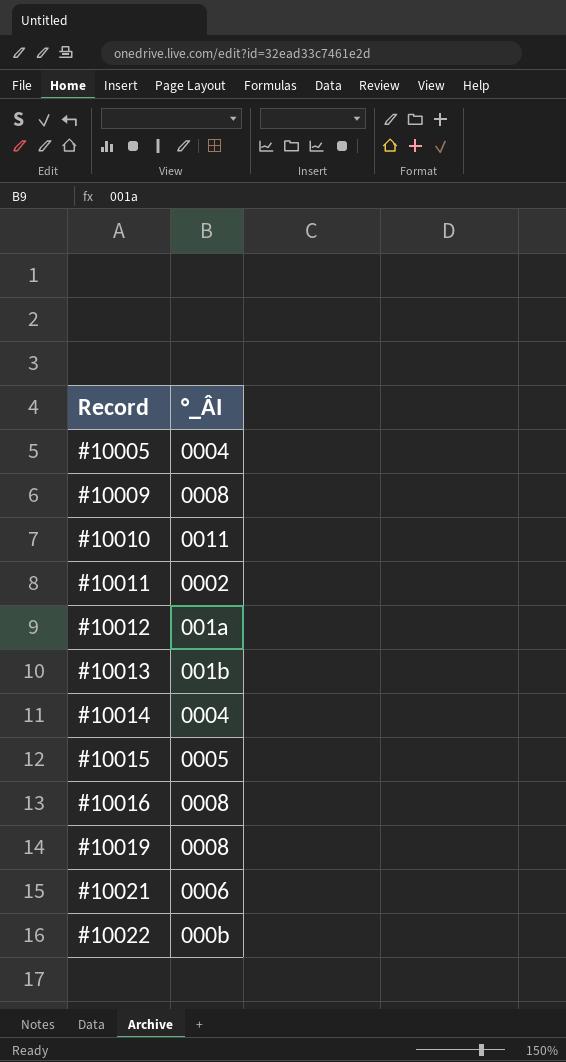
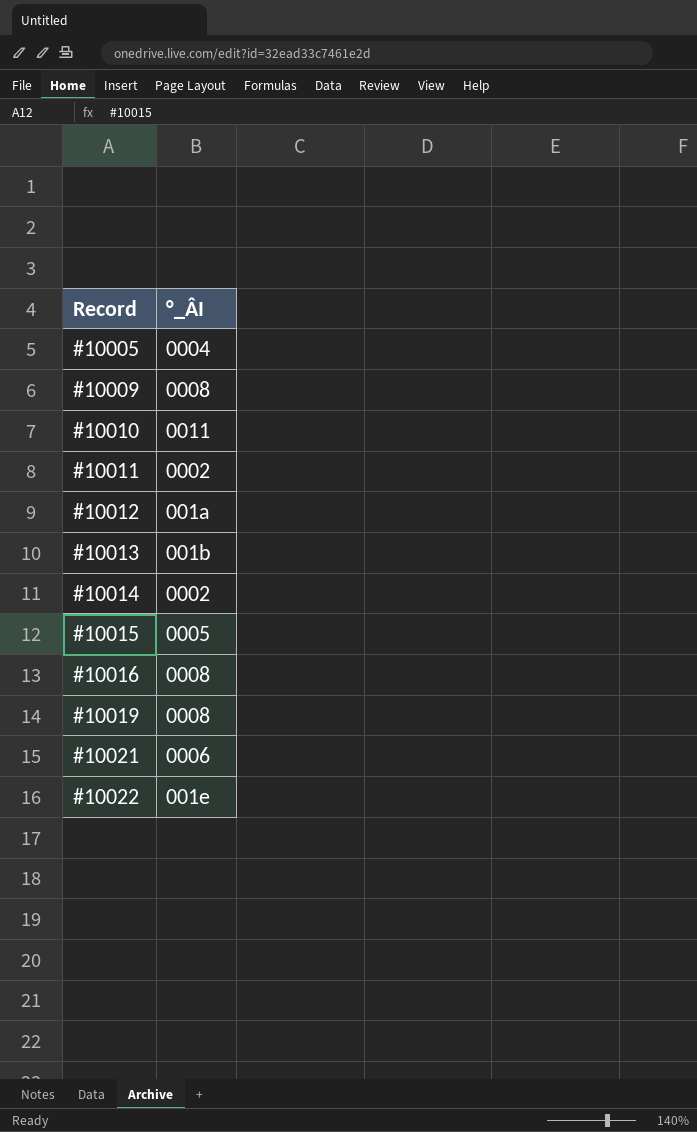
#10014 | °_ÂI: 0004 -> 0002
#10022 | °_ÂI: 000b -> 001e

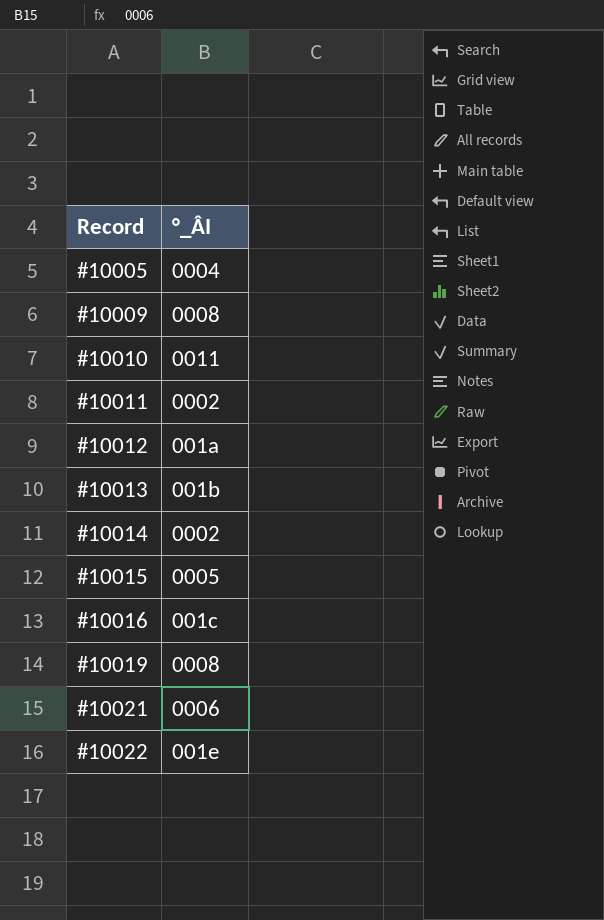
#10016 | °_ÂI: 0008 -> 001c

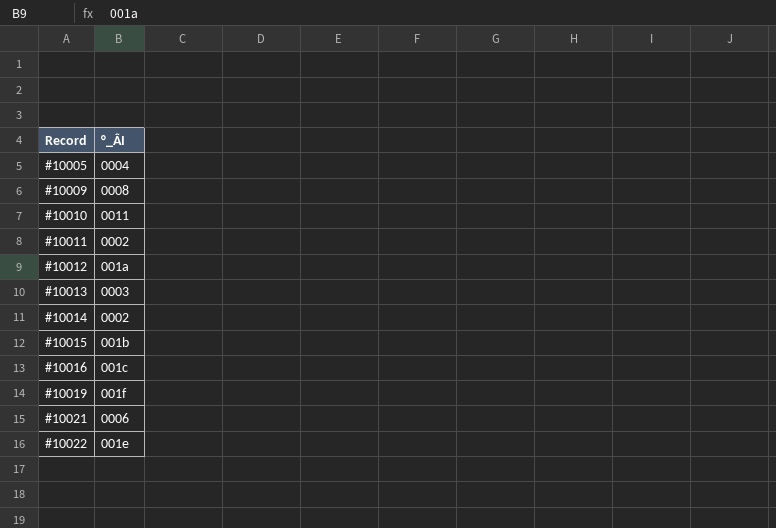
#10013 | °_ÂI: 001b -> 0003
#10015 | °_ÂI: 0005 -> 001b
#10019 | °_ÂI: 0008 -> 001f

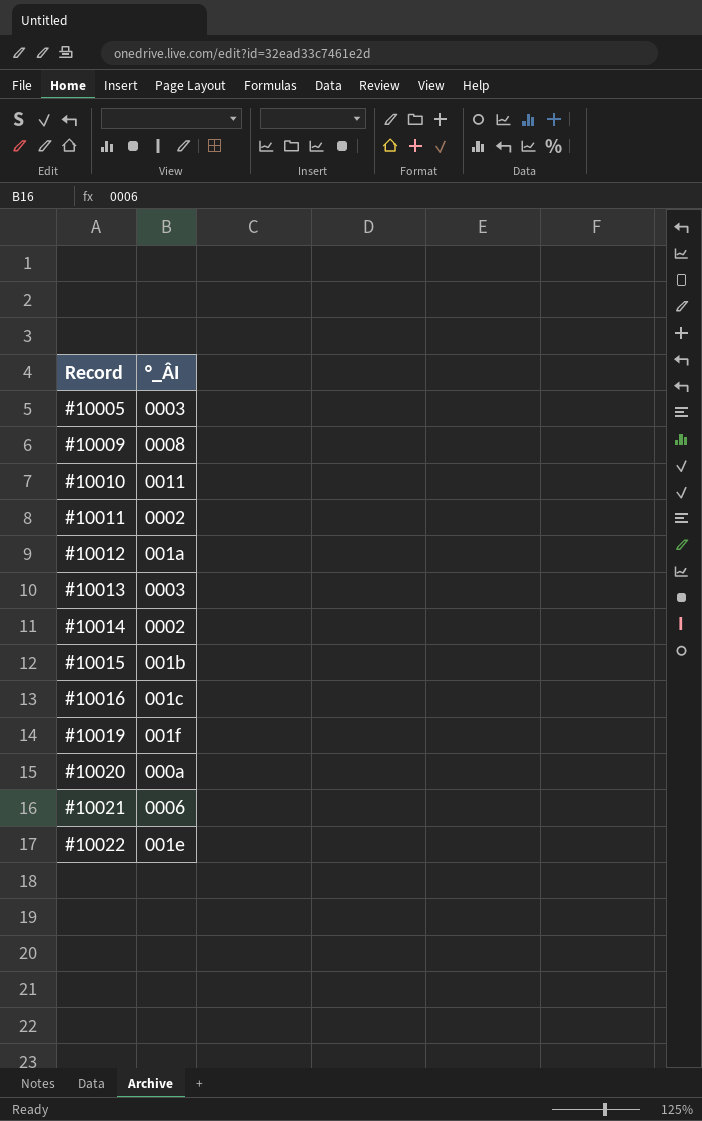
#10005 | °_ÂI: 0004 -> 0003
row #10020: none -> 000a

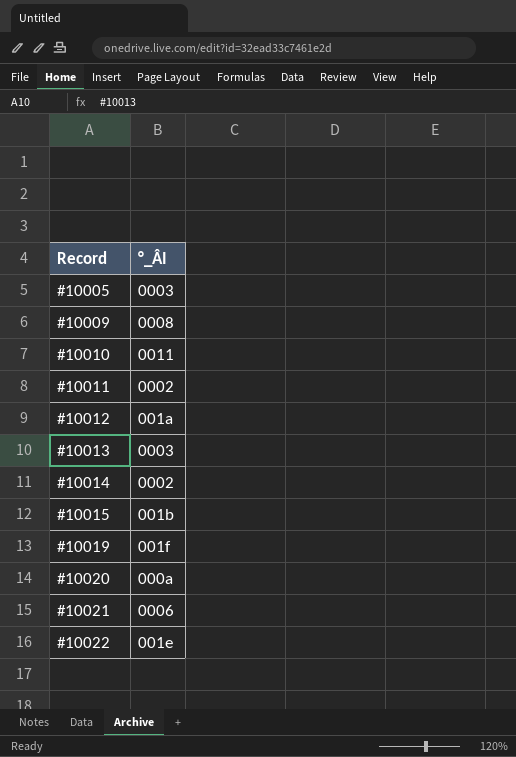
row #10016: 001c -> none

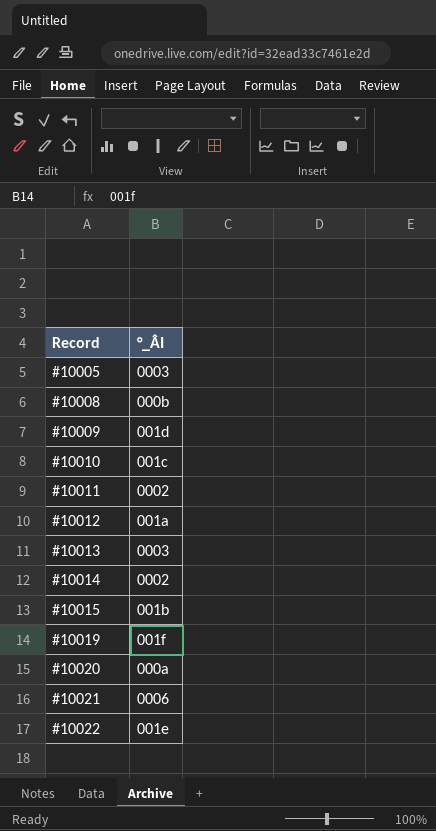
row #10008: none -> 000b
#10009 | °_ÂI: 0008 -> 001d
#10010 | °_ÂI: 0011 -> 001c

